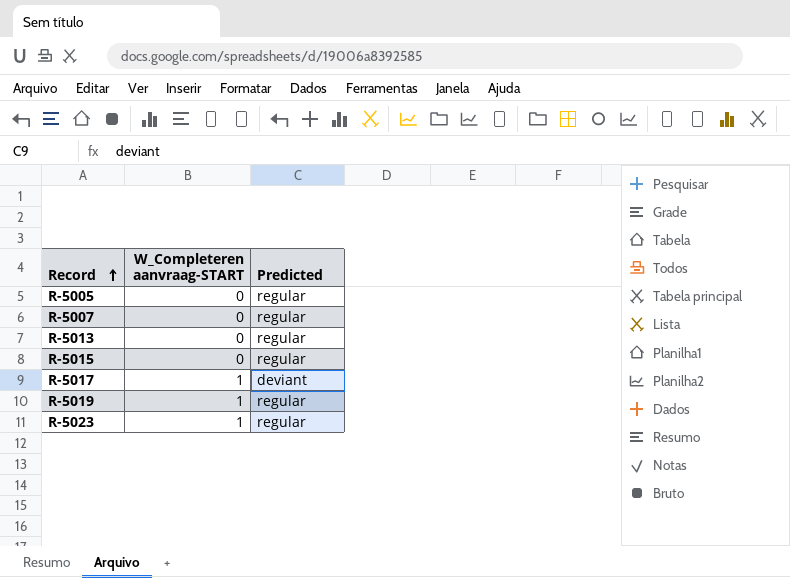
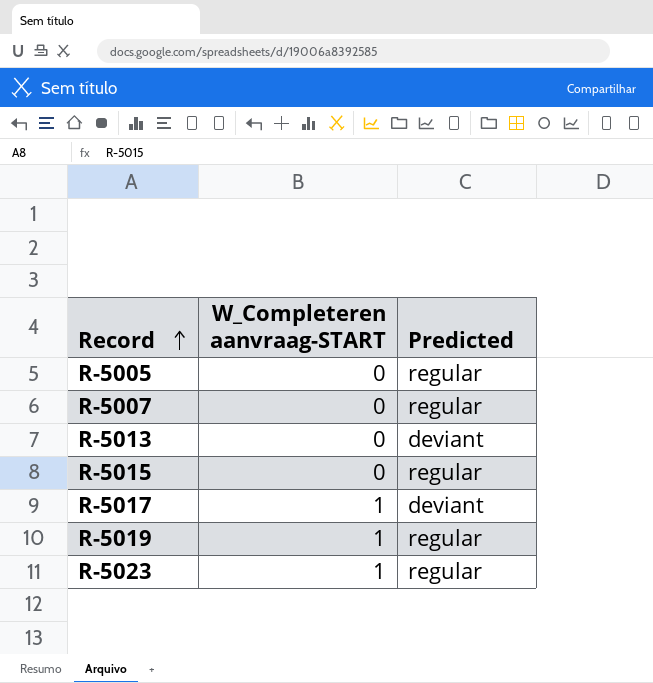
R-5013 | Predicted: regular -> deviant

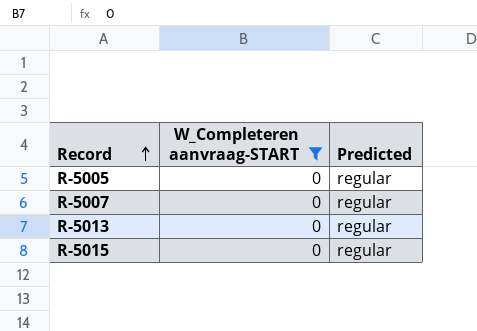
filter: none -> W_Completeren aanvraag-START = 0
R-5013 | Predicted: deviant -> regular

